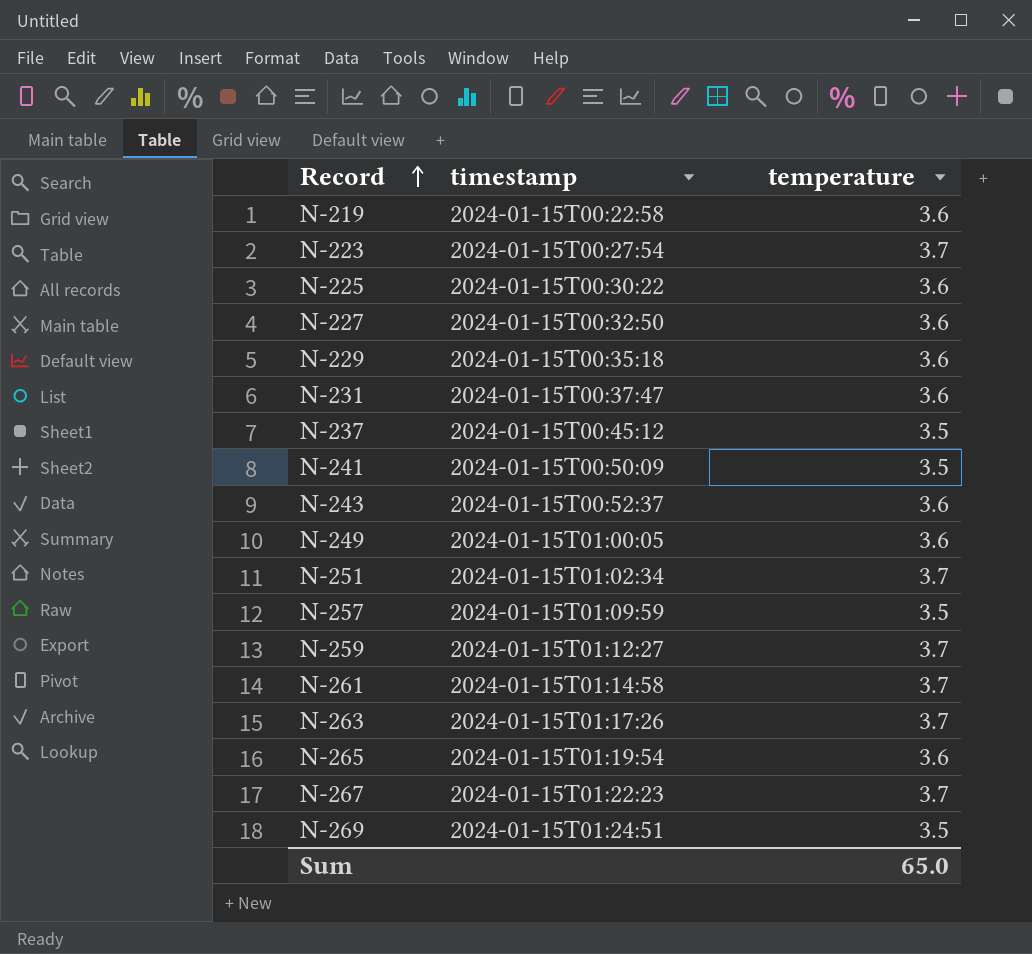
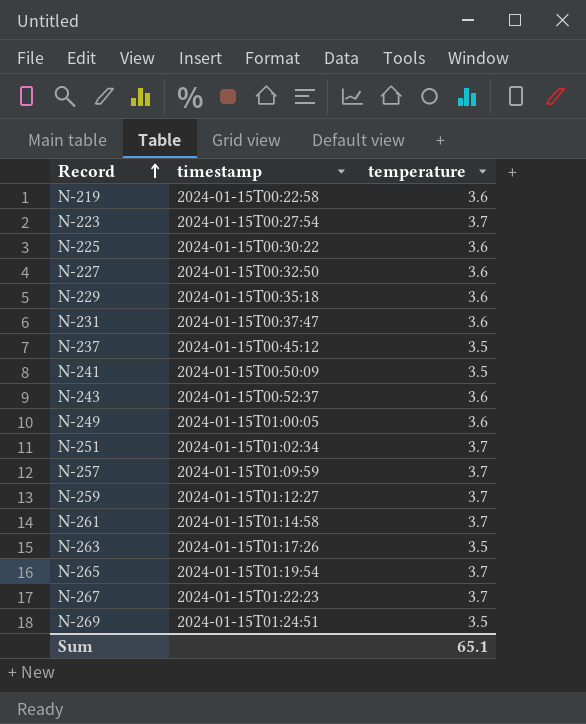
N-257 | temperature: 3.5 -> 3.7
N-263 | temperature: 3.7 -> 3.5
N-265 | temperature: 3.6 -> 3.7
Sum | temperature: 65.0 -> 65.1

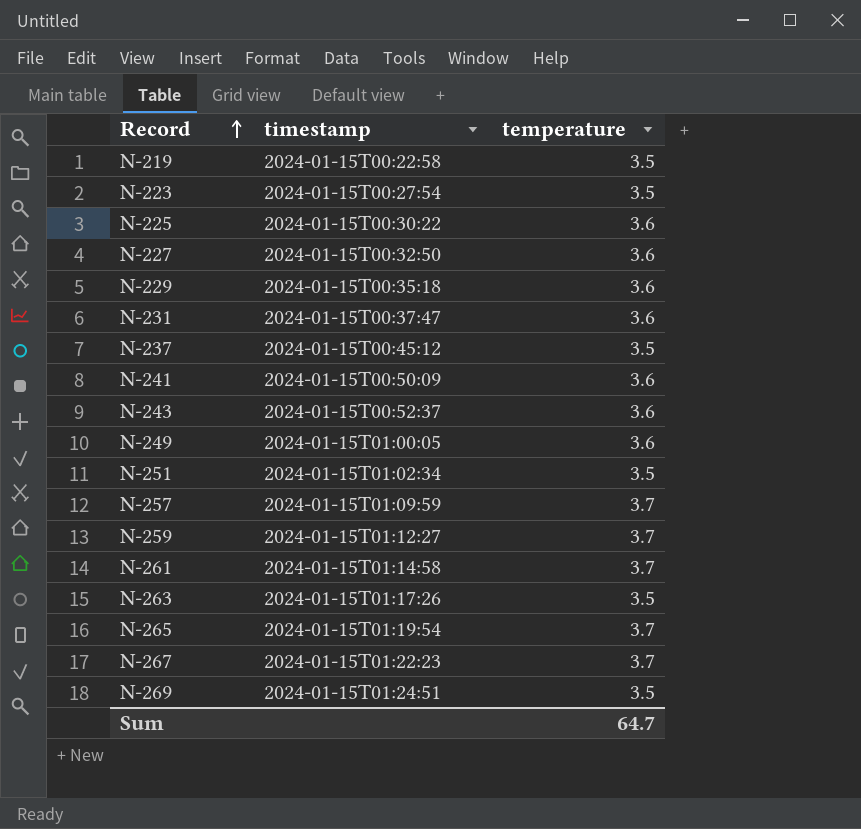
N-219 | temperature: 3.6 -> 3.5
N-223 | temperature: 3.7 -> 3.5
N-241 | temperature: 3.5 -> 3.6
N-251 | temperature: 3.7 -> 3.5
Sum | temperature: 65.1 -> 64.7

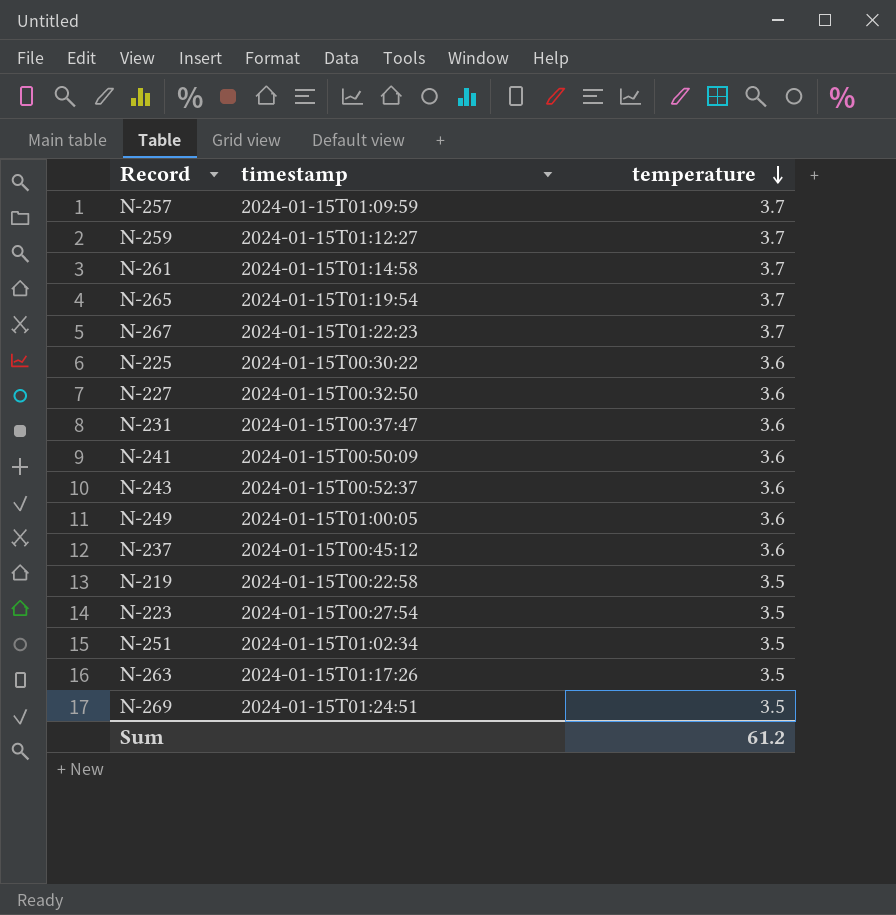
row order: Record ascending -> temperature descending
row N-229: 2024-01-15T00:35:18 | 3.6 -> none
N-237 | temperature: 3.5 -> 3.6
Sum | temperature: 64.7 -> 61.2

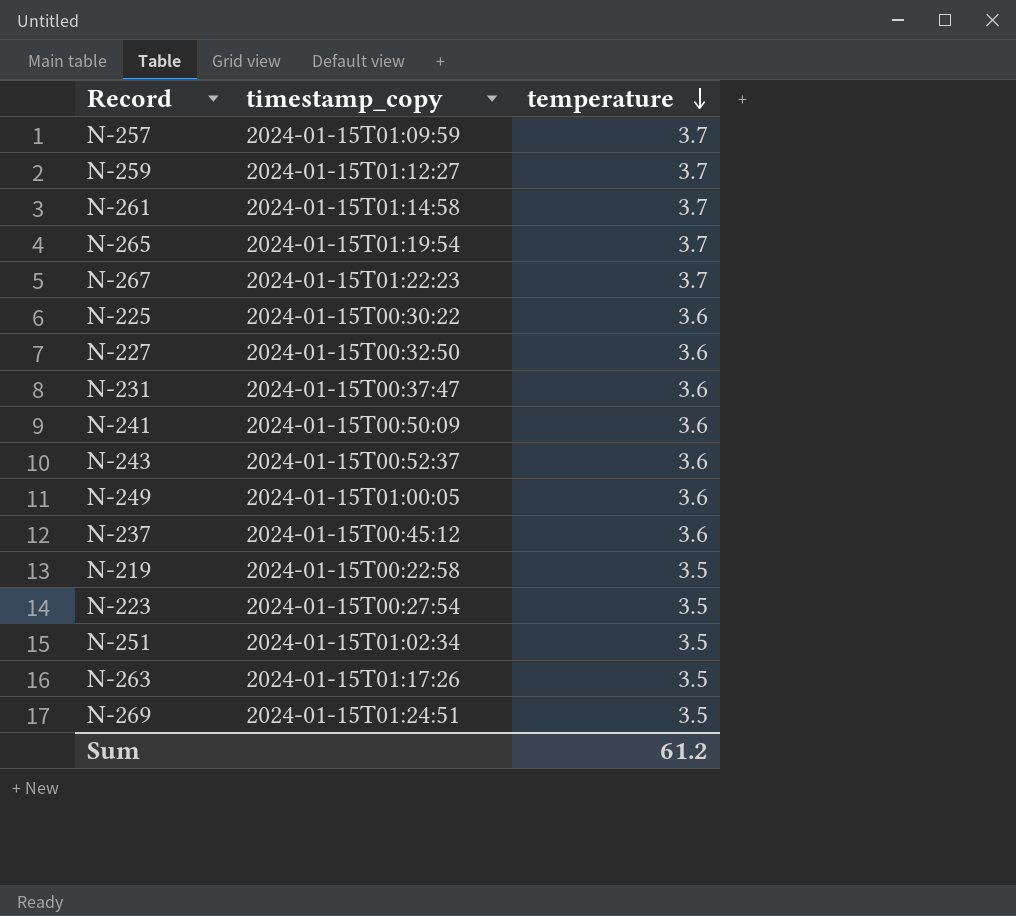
column name: timestamp -> timestamp_copy

